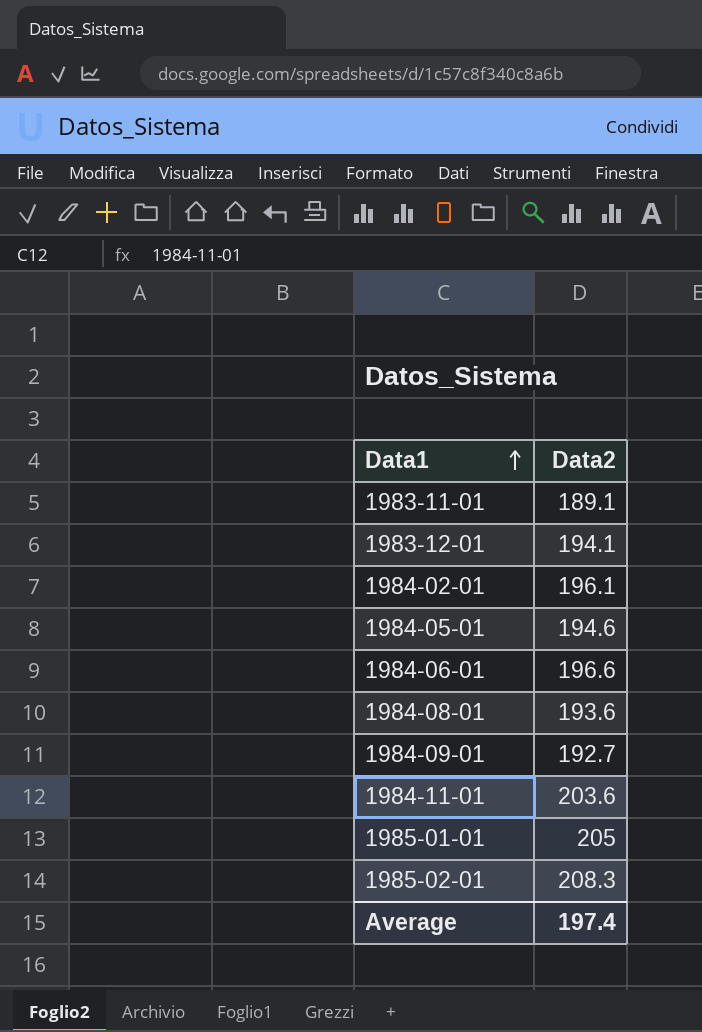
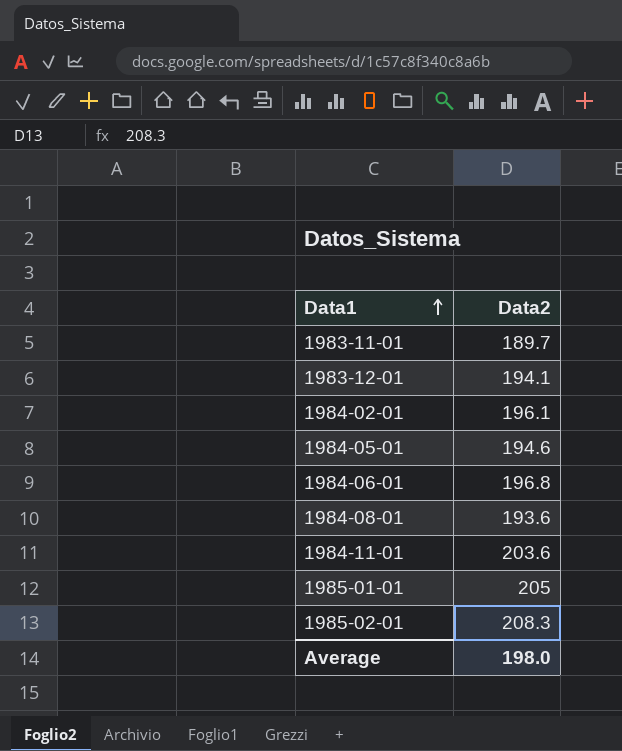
row 1984-09-01: 192.7 -> none
1983-11-01 | Data2: 189.1 -> 189.7
1984-06-01 | Data2: 196.6 -> 196.8
Average | Data2: 197.4 -> 198.0

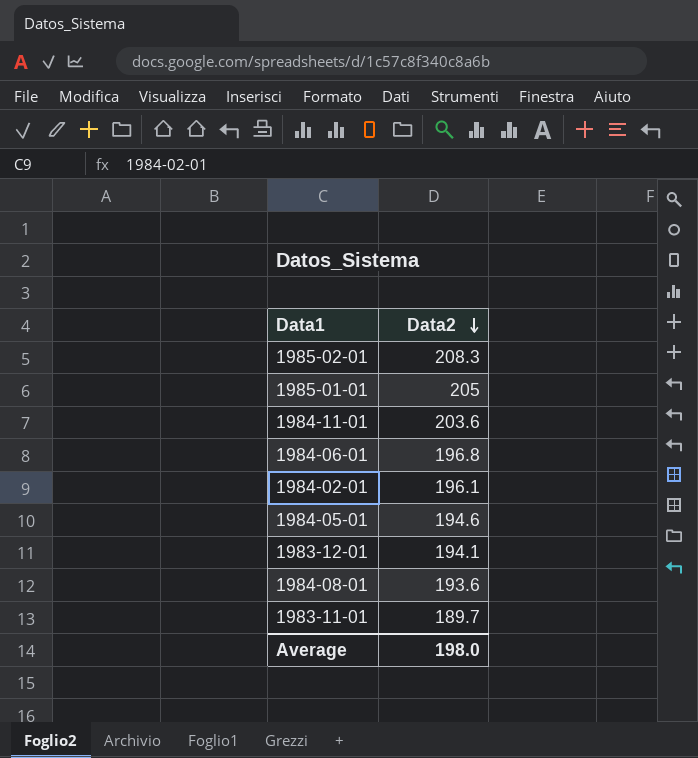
row order: Data1 ascending -> Data2 descending

